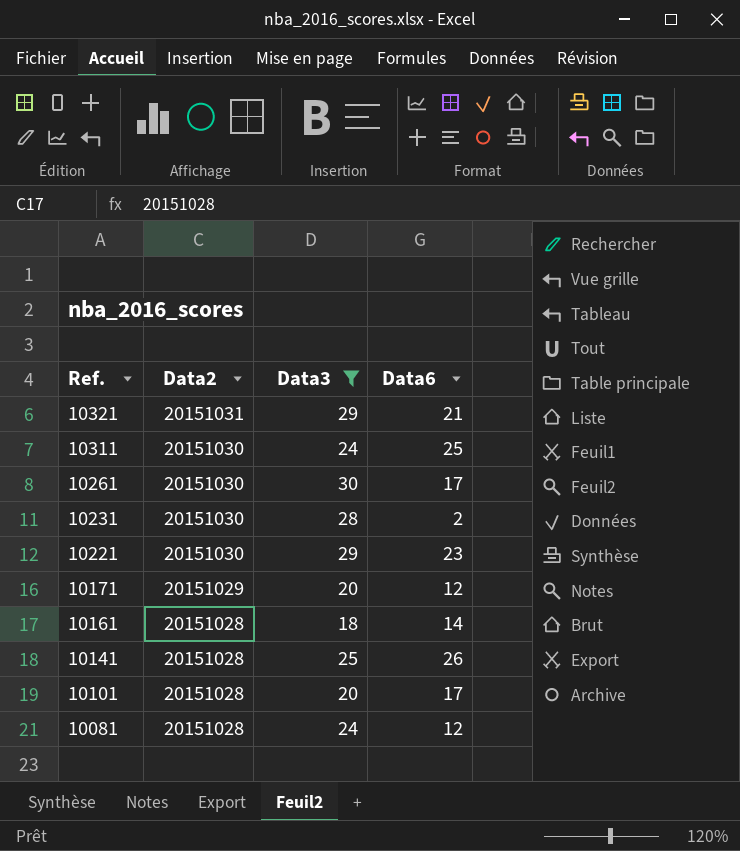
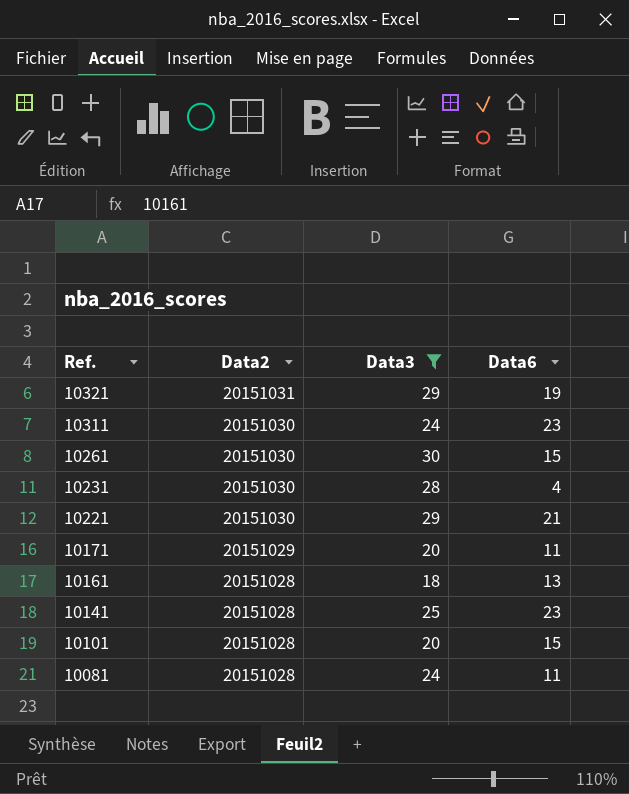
10321 | Data6: 21 -> 19
10311 | Data6: 25 -> 23
10261 | Data6: 17 -> 15
10231 | Data6: 2 -> 4
10221 | Data6: 23 -> 21
10171 | Data6: 12 -> 11
10161 | Data6: 14 -> 13
10141 | Data6: 26 -> 23
10101 | Data6: 17 -> 15
10081 | Data6: 12 -> 11

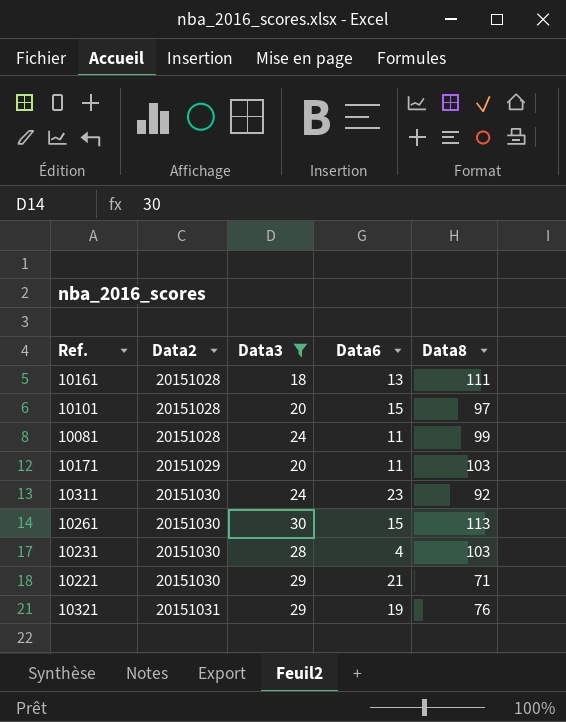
row order: Ref. descending -> Data2 ascending
column Data8 | position: none -> 5
row 10141: 20151028 | 25 | 23 -> none

